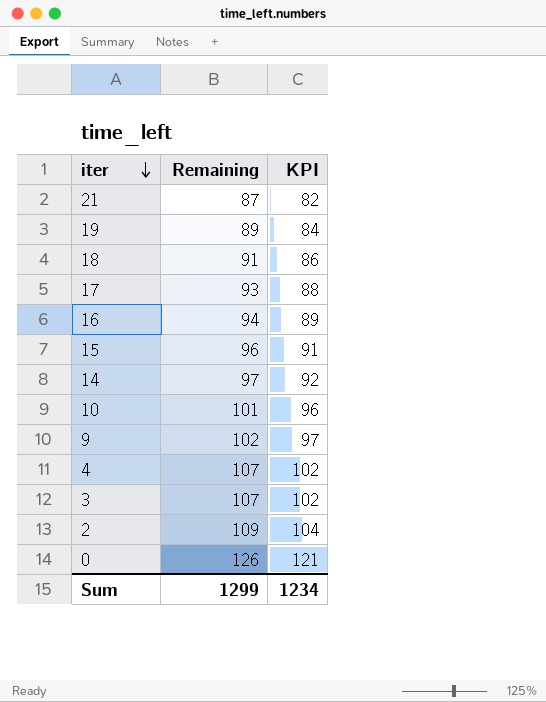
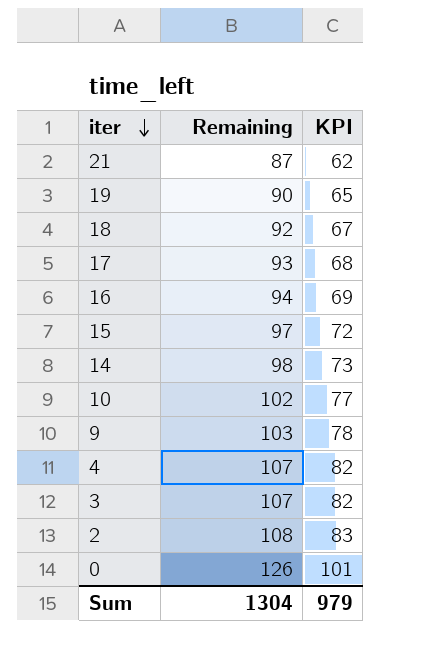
column KPI | formula: [Remaining] - 5 -> [Remaining] - 25
19 | Remaining: 89 -> 90
18 | Remaining: 91 -> 92
15 | Remaining: 96 -> 97
14 | Remaining: 97 -> 98
10 | Remaining: 101 -> 102
9 | Remaining: 102 -> 103
2 | Remaining: 109 -> 108
Sum | Remaining: 1299 -> 1304
Sum | KPI: 1234 -> 979

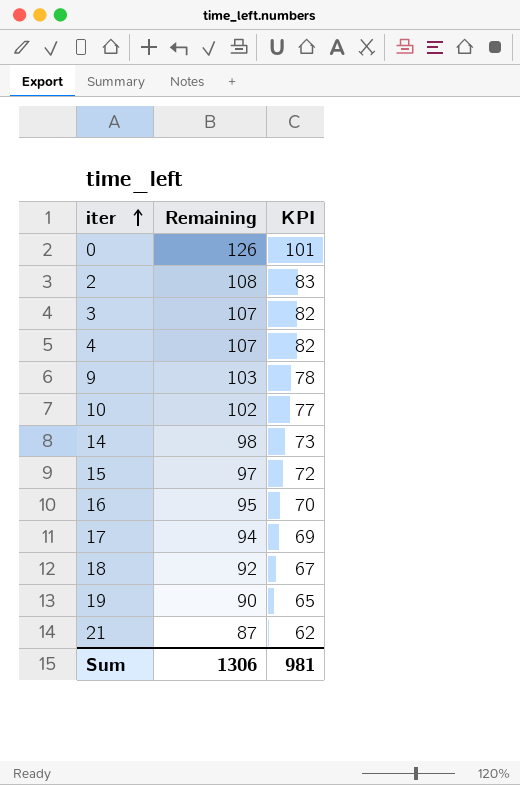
row order: iter descending -> iter ascending
16 | Remaining: 94 -> 95
16 | KPI: 69 -> 70
17 | Remaining: 93 -> 94
17 | KPI: 68 -> 69
Sum | Remaining: 1304 -> 1306
Sum | KPI: 979 -> 981

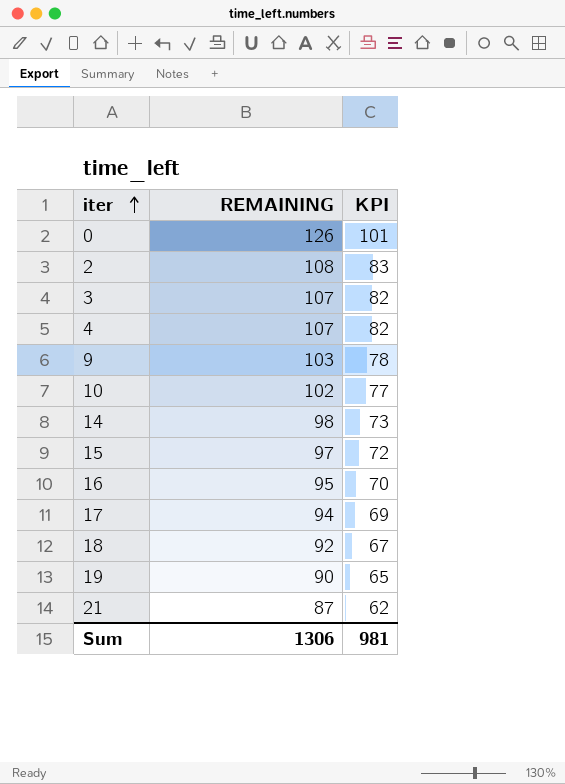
column name: Remaining -> REMAINING

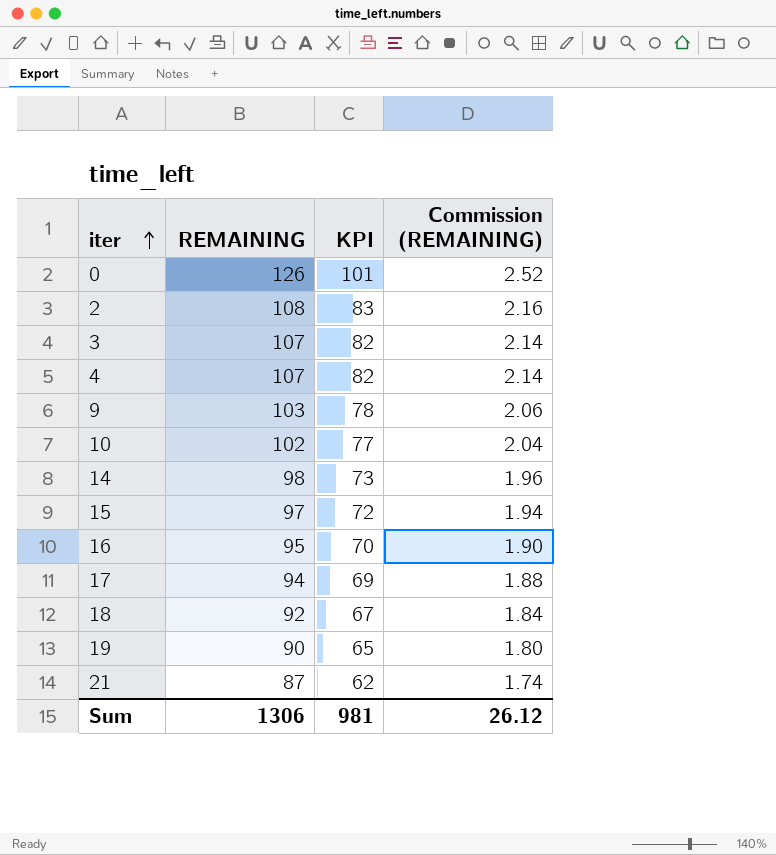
column Commission (REMAINING) | formula: none -> [REMAINING] * 0.02

